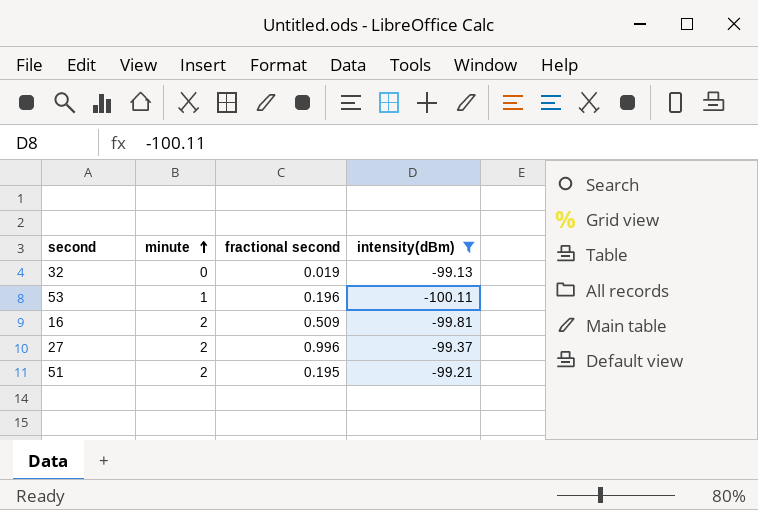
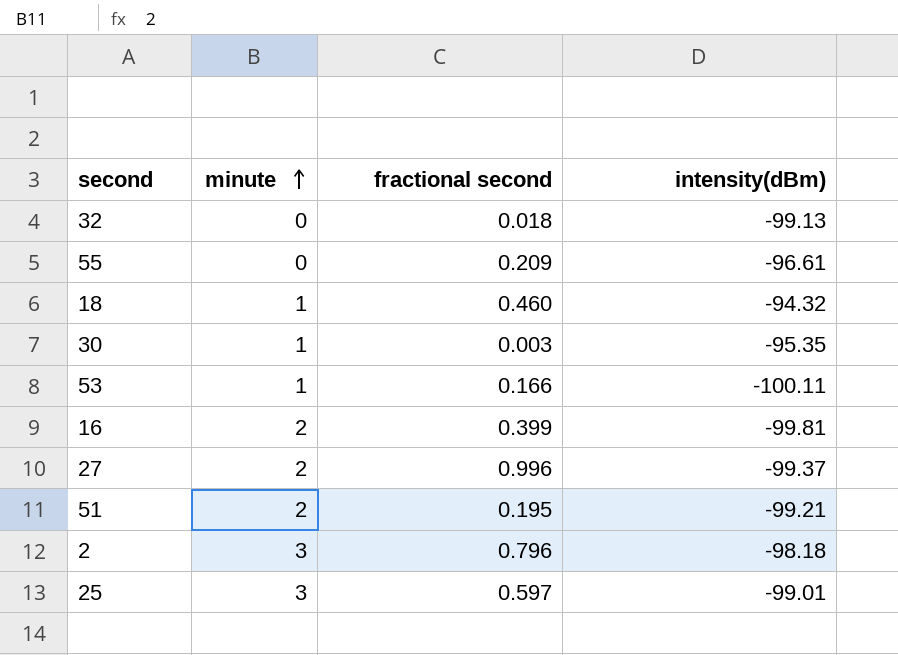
filter: intensity(dBm) <= -99.13 -> none
32 | fractional second: 0.019 -> 0.018
53 | fractional second: 0.196 -> 0.166
16 | fractional second: 0.509 -> 0.399

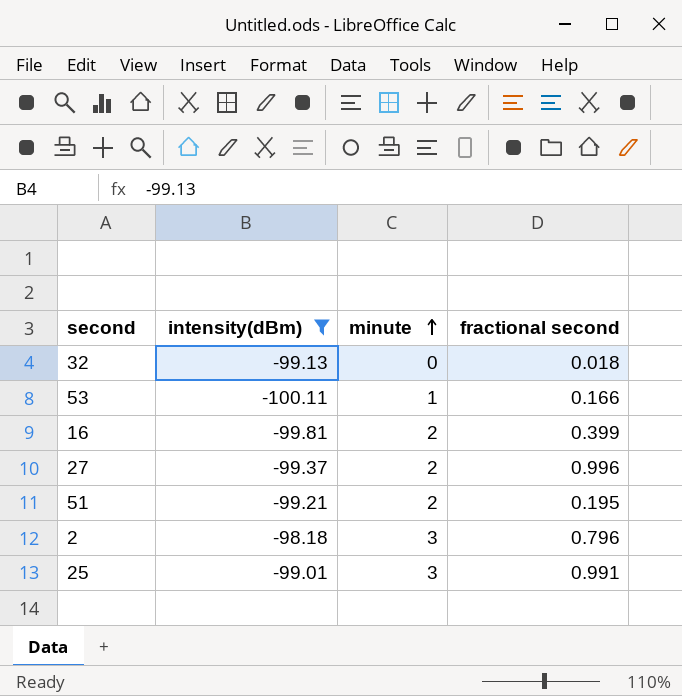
filter: none -> intensity(dBm) <= -98.18
column intensity(dBm) | position: 4 -> 2
25 | fractional second: 0.597 -> 0.991

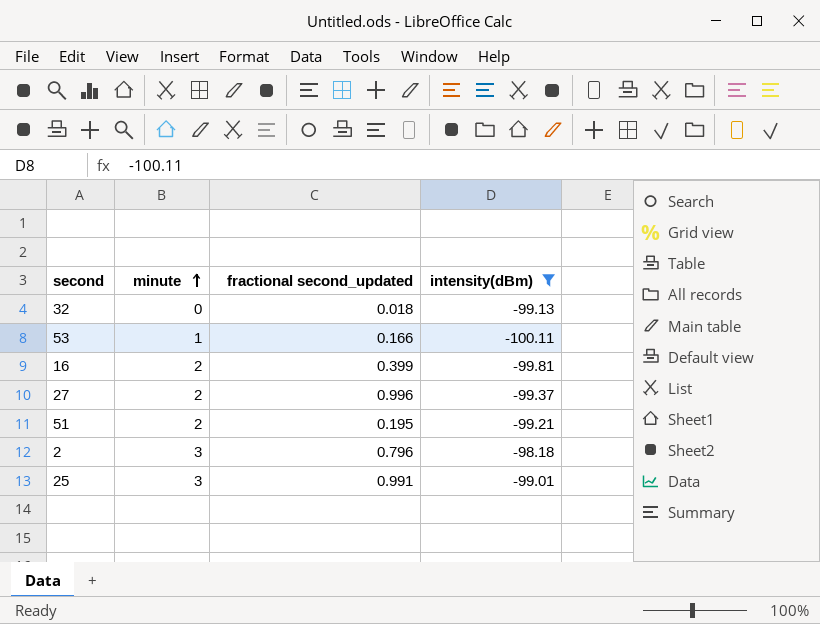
column name: fractional second -> fractional second_updated
column intensity(dBm) | position: 2 -> 4

